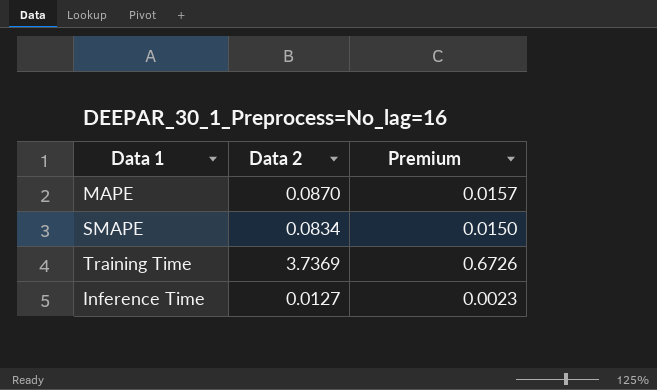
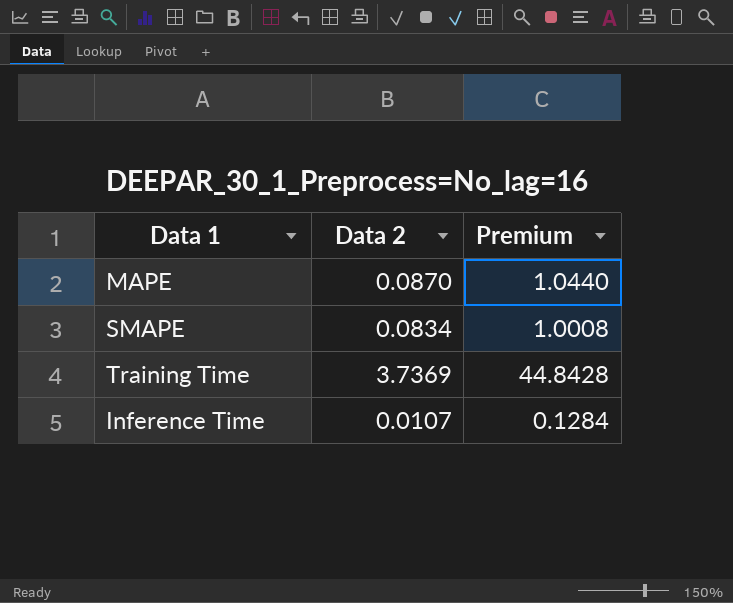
column Premium | formula: [Data 2] * 0.18 -> [Data 2] * 12
Inference Time | Data 2: 0.0127 -> 0.0107

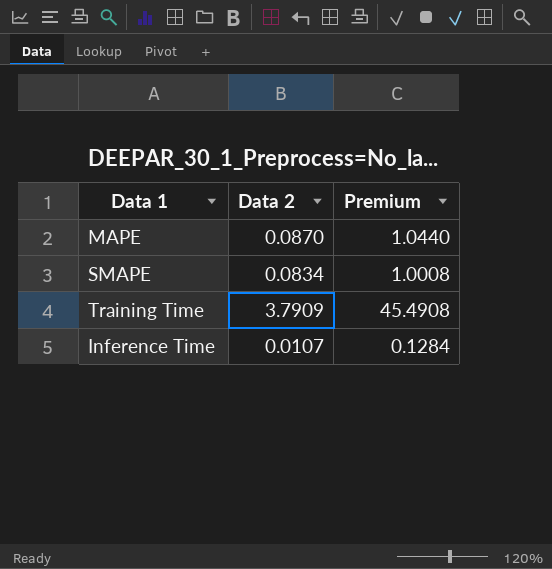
Training Time | Data 2: 3.7369 -> 3.7909
Training Time | Premium: 44.8428 -> 45.4908

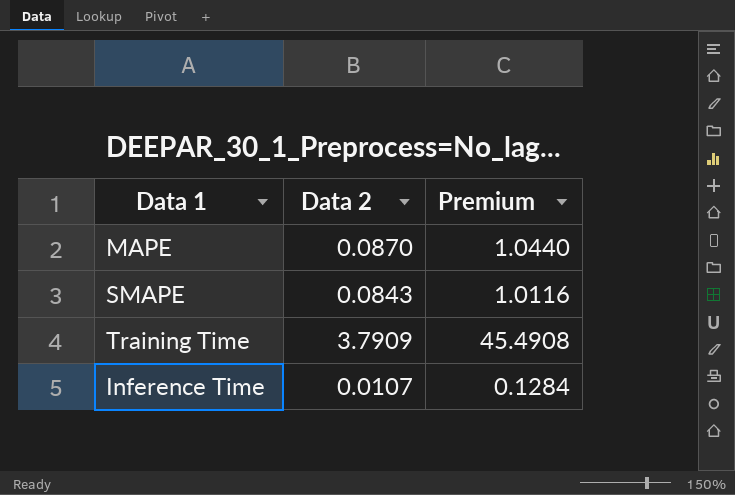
SMAPE | Data 2: 0.0834 -> 0.0843
SMAPE | Premium: 1.0008 -> 1.0116

